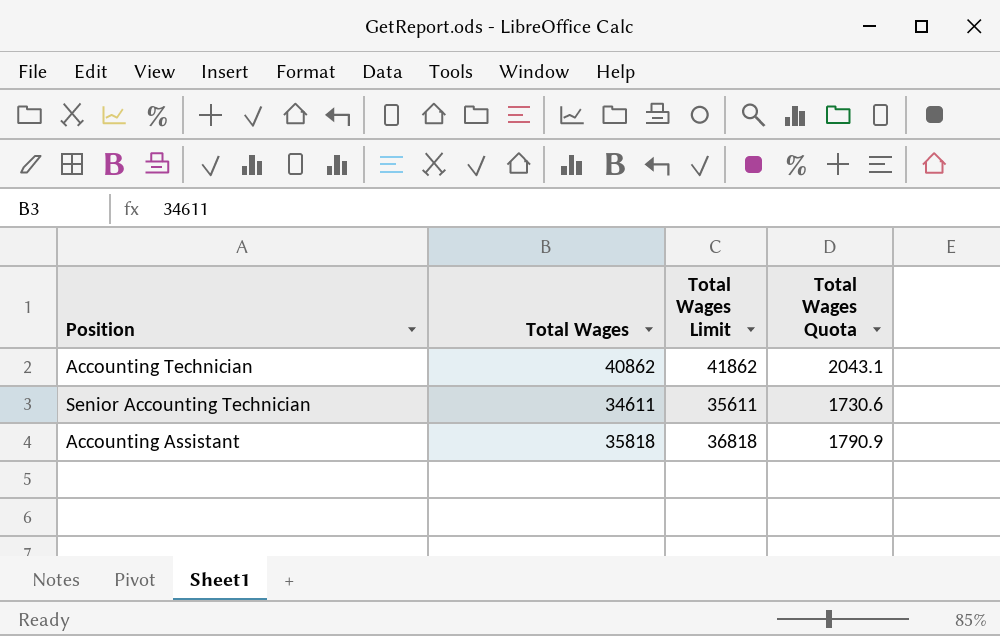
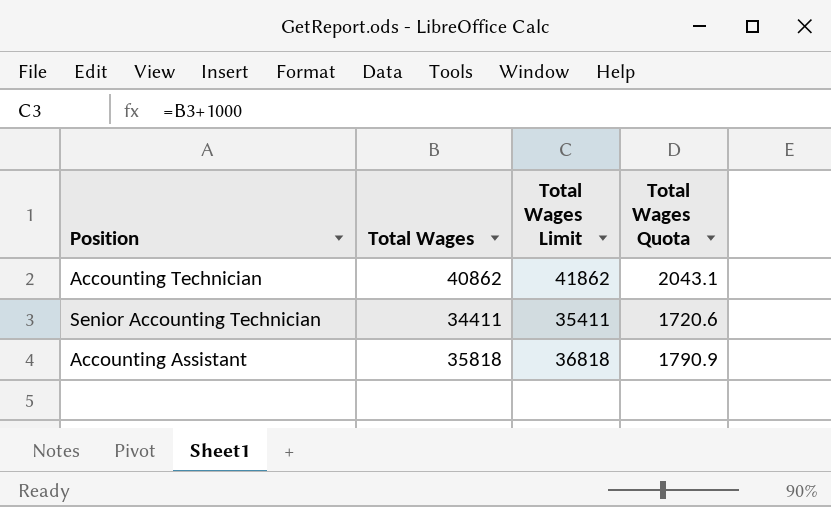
Senior Accounting Technician | Total Wages: 34611 -> 34411
Senior Accounting Technician | Total Wages Limit: 35611 -> 35411
Senior Accounting Technician | Total Wages Quota: 1730.6 -> 1720.6

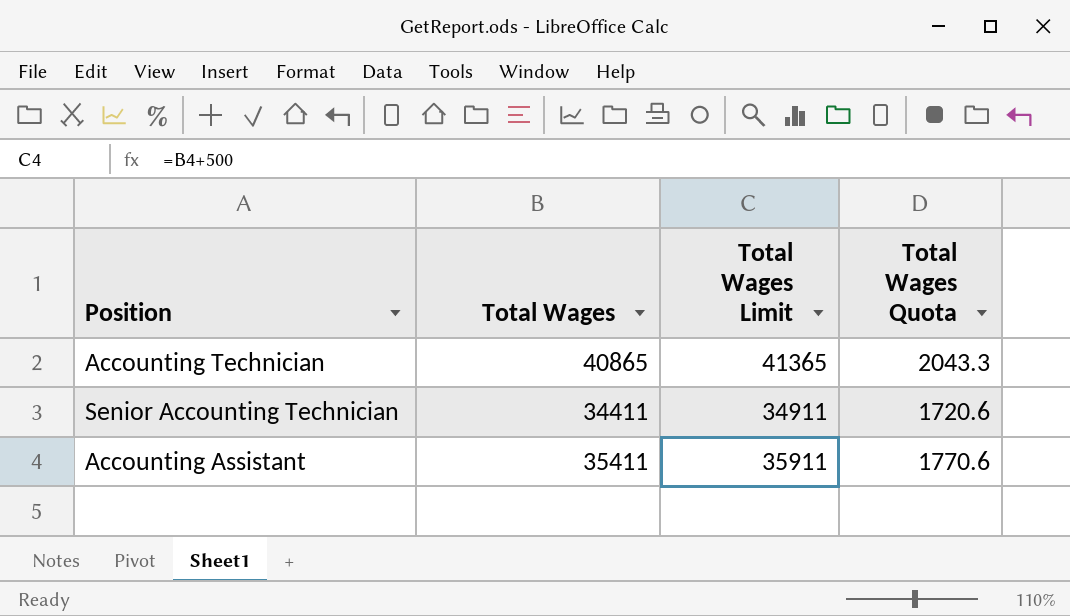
column Total Wages Limit | formula: [Total Wages] + 1000 -> [Total Wages] + 500
Accounting Technician | Total Wages: 40862 -> 40865
Accounting Technician | Total Wages Quota: 2043.1 -> 2043.3
Accounting Assistant | Total Wages: 35818 -> 35411
Accounting Assistant | Total Wages Quota: 1790.9 -> 1770.6

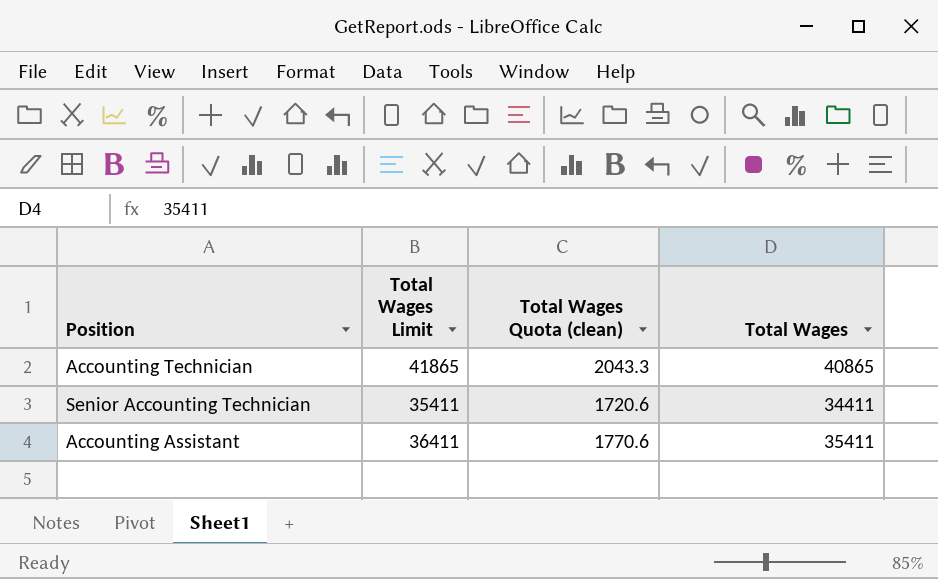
column Total Wages Limit | formula: [Total Wages] + 500 -> [Total Wages] + 1000
column name: Total Wages Quota -> Total Wages Quota (clean)
column Total Wages | position: 2 -> 4

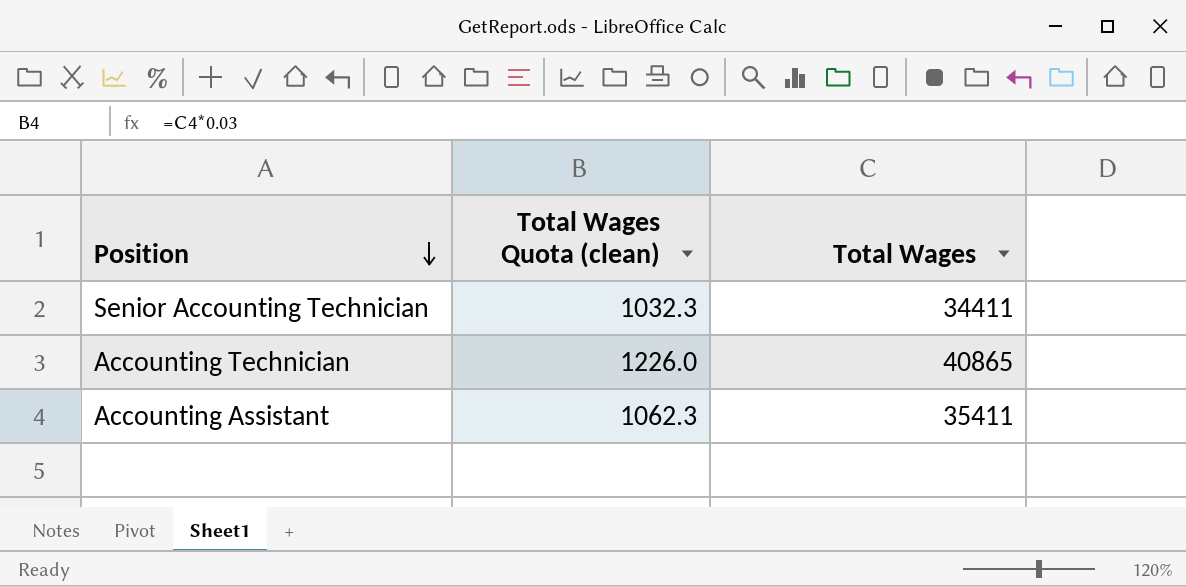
row order: none -> Position descending
column Total Wages Limit | formula: [Total Wages] + 1000 -> none
column Total Wages Quota (clean) | formula: [Total Wages] * 0.05 -> [Total Wages] * 0.03

